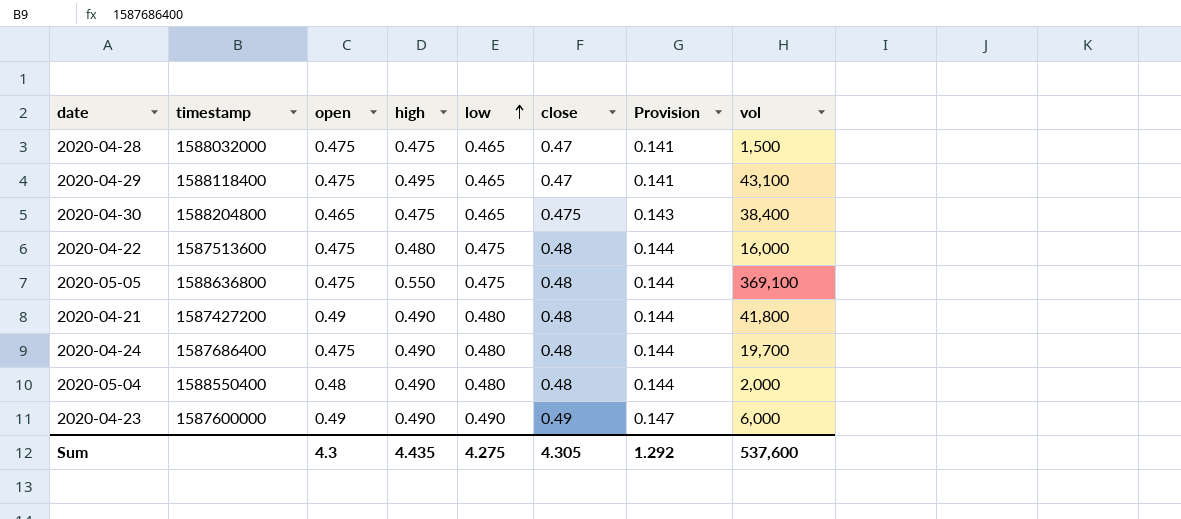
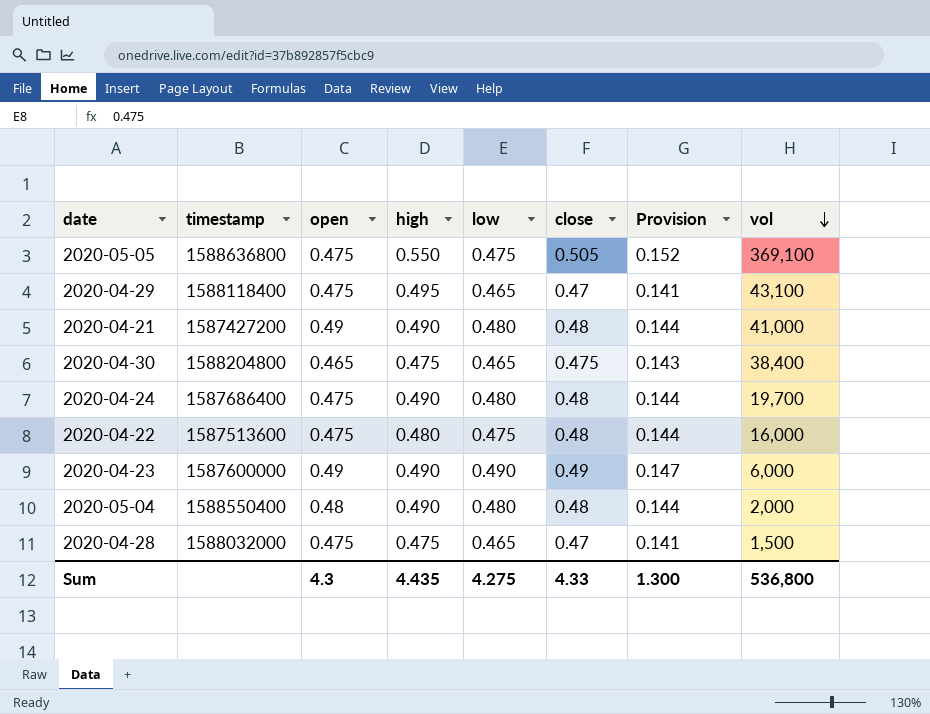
row order: low ascending -> vol descending
2020-05-05 | close: 0.48 -> 0.505
2020-05-05 | Provision: 0.144 -> 0.152
2020-04-21 | vol: 41,800 -> 41,000
Sum | close: 4.305 -> 4.33
Sum | Provision: 1.292 -> 1.300
Sum | vol: 537,600 -> 536,800

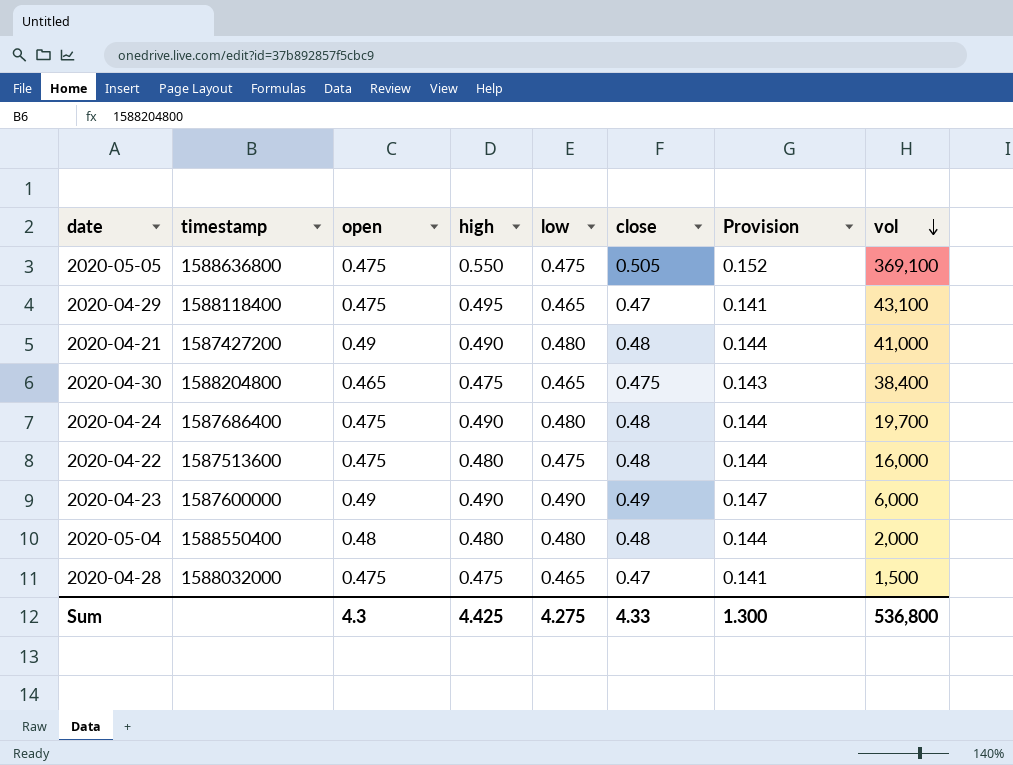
2020-05-04 | high: 0.490 -> 0.480
Sum | high: 4.435 -> 4.425

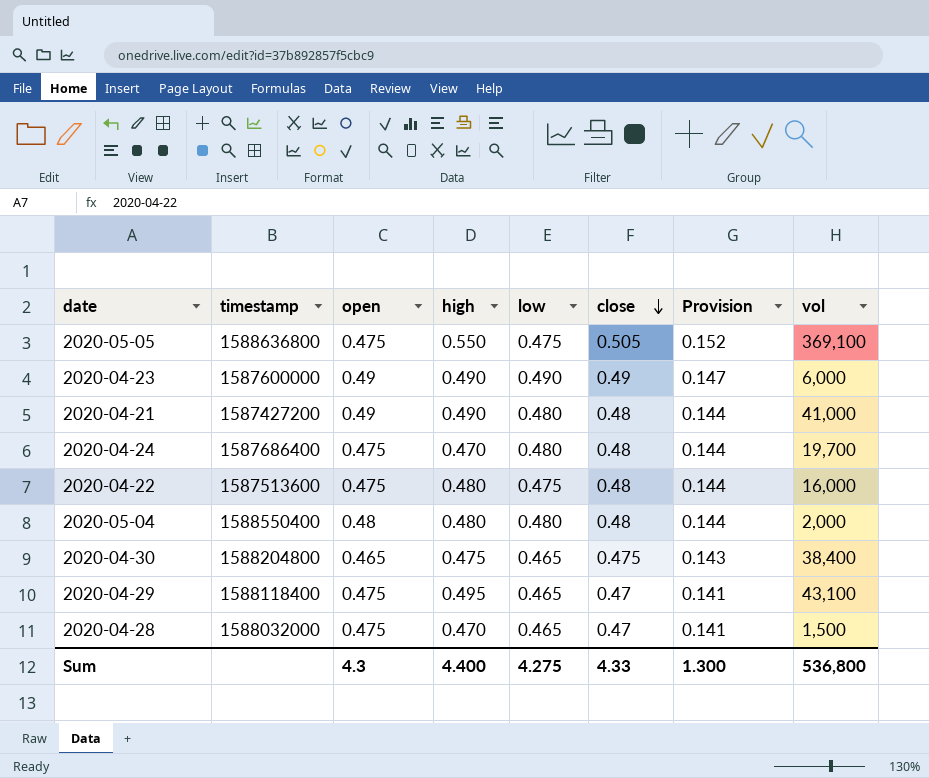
row order: vol descending -> close descending
2020-04-24 | high: 0.490 -> 0.470
2020-04-28 | high: 0.475 -> 0.470
Sum | high: 4.425 -> 4.400

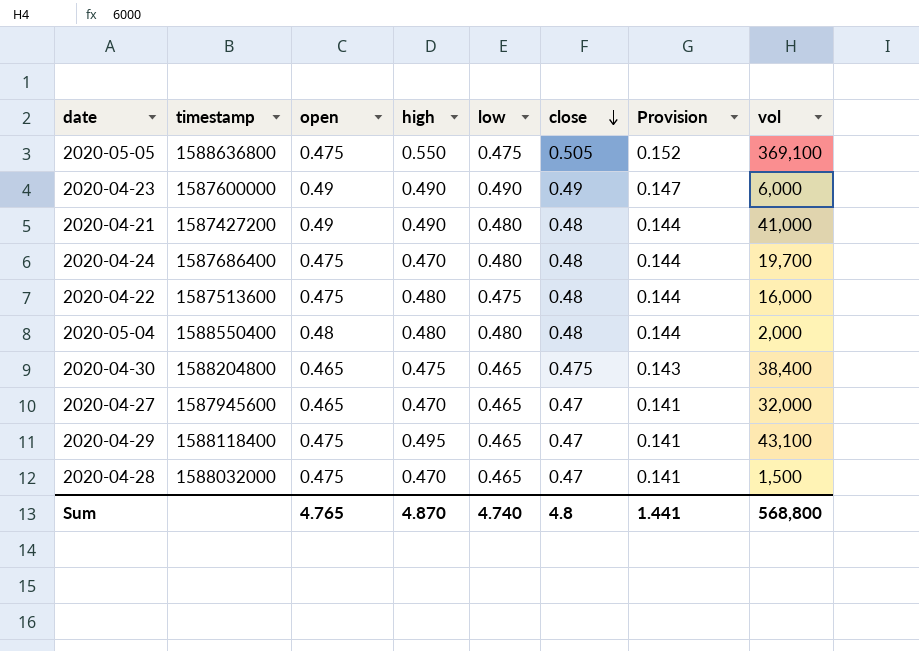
row 2020-04-27: none -> 1587945600 | 0.465 | 0.470 | 0.465 | 0.47 | 0.141 | 32,000
Sum | open: 4.3 -> 4.765
Sum | high: 4.400 -> 4.870
Sum | low: 4.275 -> 4.740
Sum | close: 4.33 -> 4.8
Sum | Provision: 1.300 -> 1.441
Sum | vol: 536,800 -> 568,800

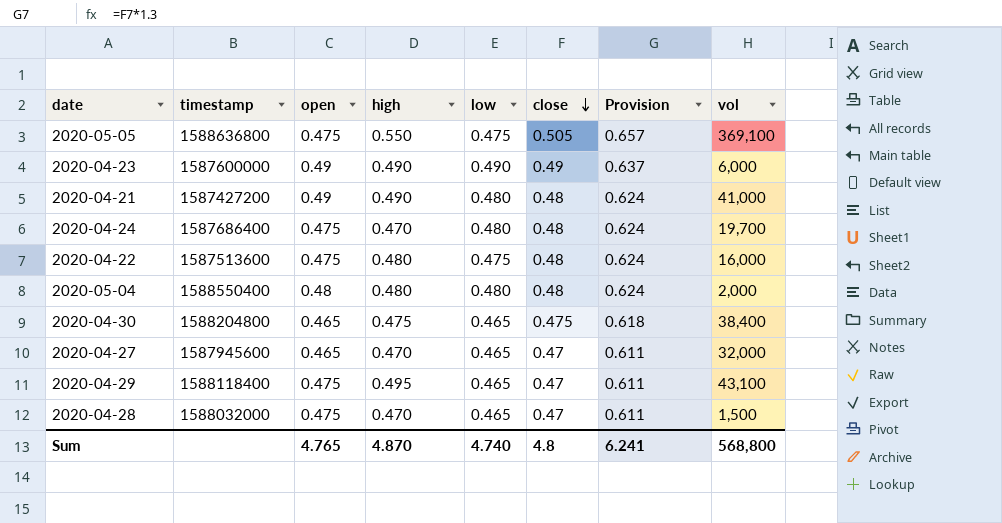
column Provision | formula: [close] * 0.3 -> [close] * 1.3
Sum | Provision: 1.441 -> 6.241

